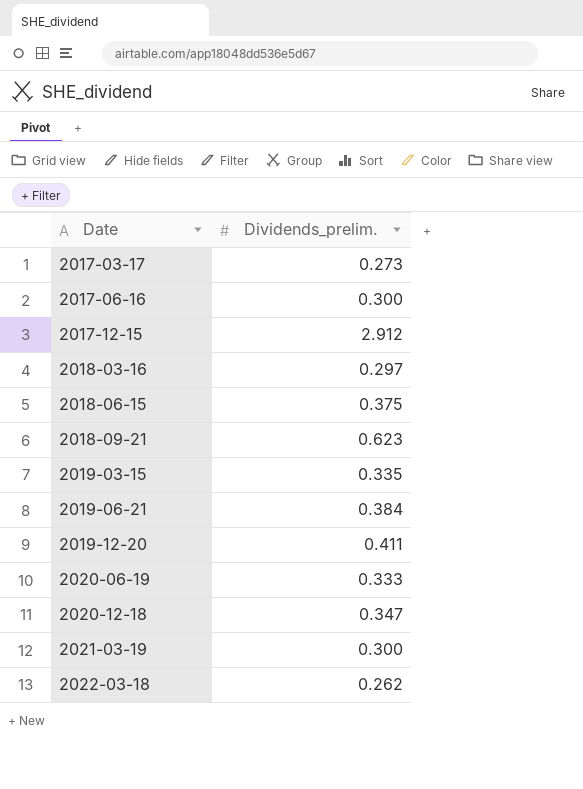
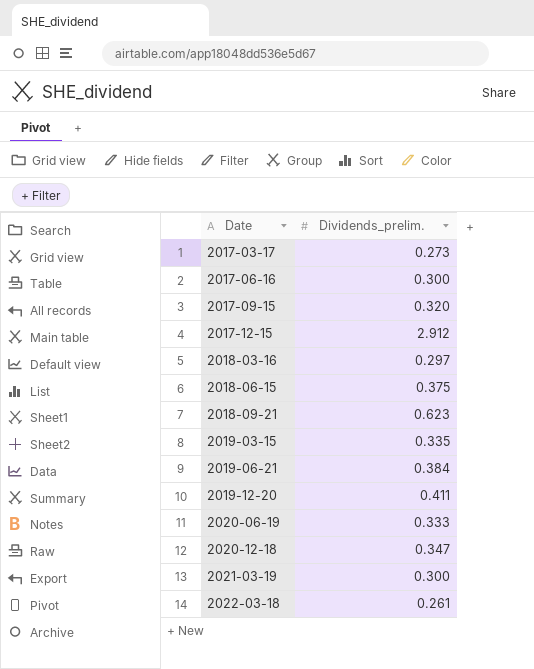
row 2017-09-15: none -> 0.320
2022-03-18 | Dividends_prelim.: 0.262 -> 0.261

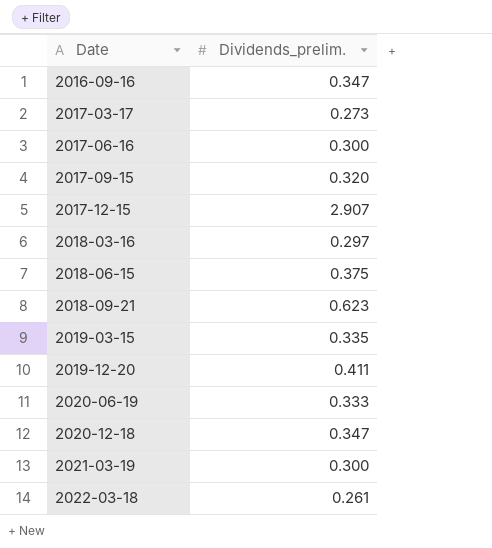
row 2019-06-21: 0.384 -> none
row 2016-09-16: none -> 0.347
2017-12-15 | Dividends_prelim.: 2.912 -> 2.907

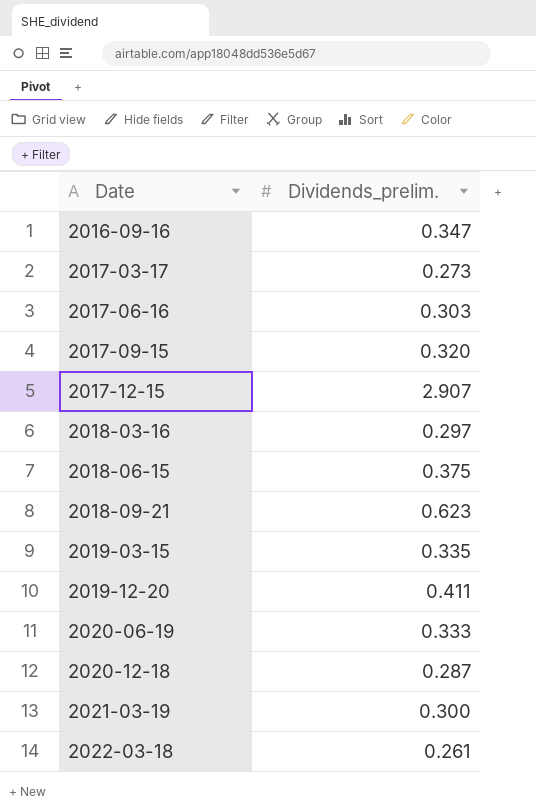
2017-06-16 | Dividends_prelim.: 0.300 -> 0.303
2020-12-18 | Dividends_prelim.: 0.347 -> 0.287

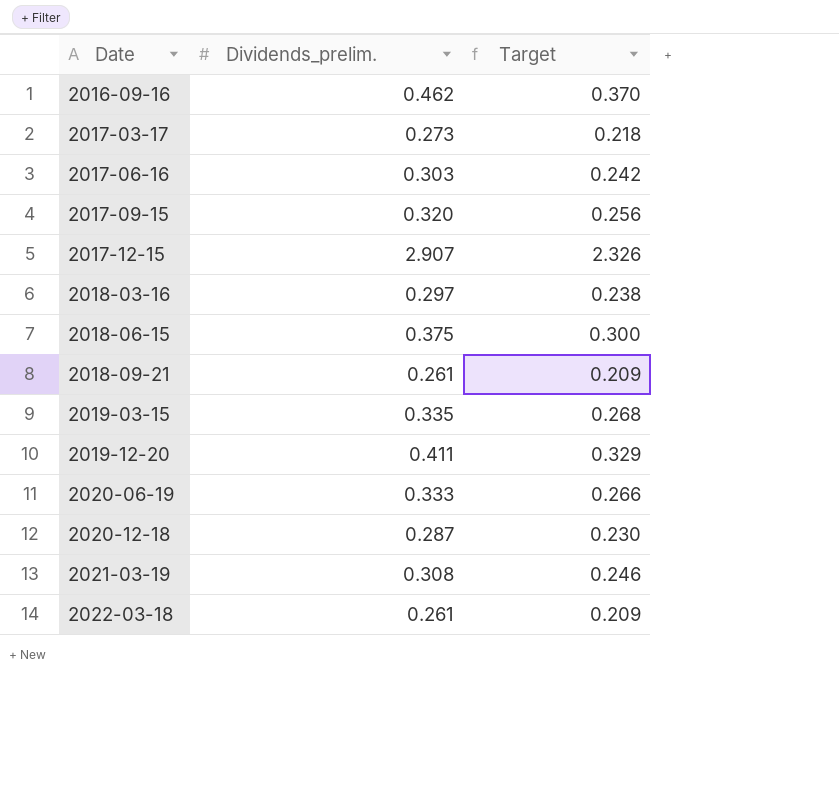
column Target | formula: none -> [Dividends_prelim.] * 0.8
2016-09-16 | Dividends_prelim.: 0.347 -> 0.462
2018-09-21 | Dividends_prelim.: 0.623 -> 0.261
2021-03-19 | Dividends_prelim.: 0.300 -> 0.308

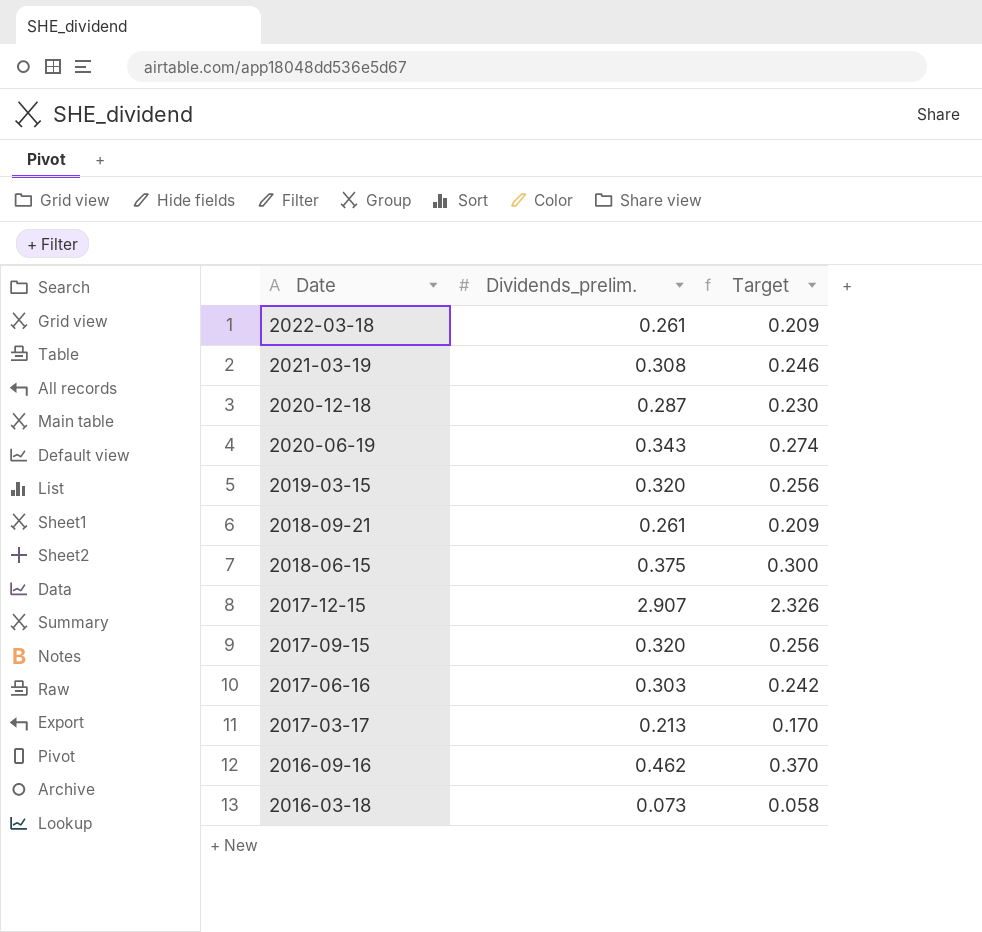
row order: Date ascending -> Date descending
row 2018-03-16: 0.297 | 0.238 -> none
row 2019-12-20: 0.411 | 0.329 -> none
2020-06-19 | Dividends_prelim.: 0.333 -> 0.343
2020-06-19 | Target: 0.266 -> 0.274
2019-03-15 | Dividends_prelim.: 0.335 -> 0.320
2019-03-15 | Target: 0.268 -> 0.256
2017-03-17 | Dividends_prelim.: 0.273 -> 0.213
2017-03-17 | Target: 0.218 -> 0.170
row 2016-03-18: none -> 0.073 | 0.058

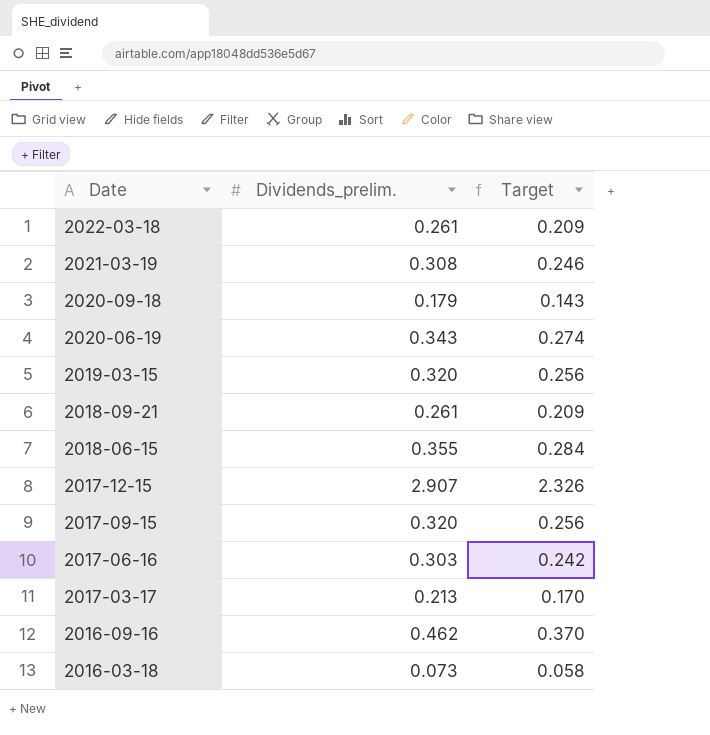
row 2020-12-18: 0.287 | 0.230 -> none
row 2020-09-18: none -> 0.179 | 0.143
2018-06-15 | Dividends_prelim.: 0.375 -> 0.355
2018-06-15 | Target: 0.300 -> 0.284

